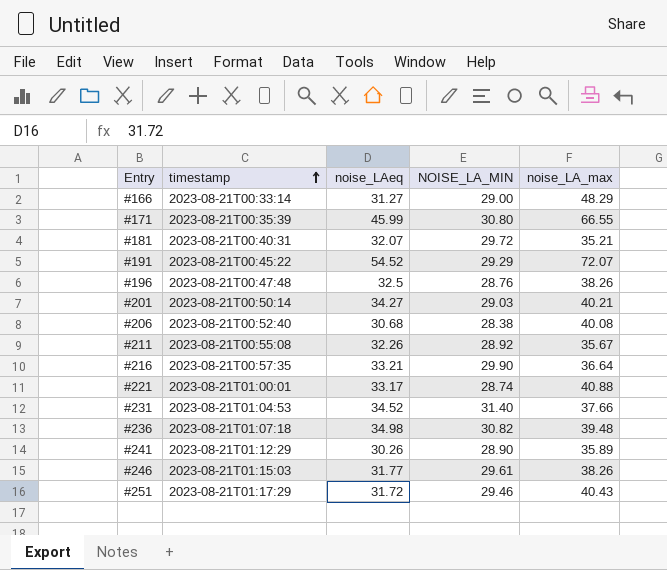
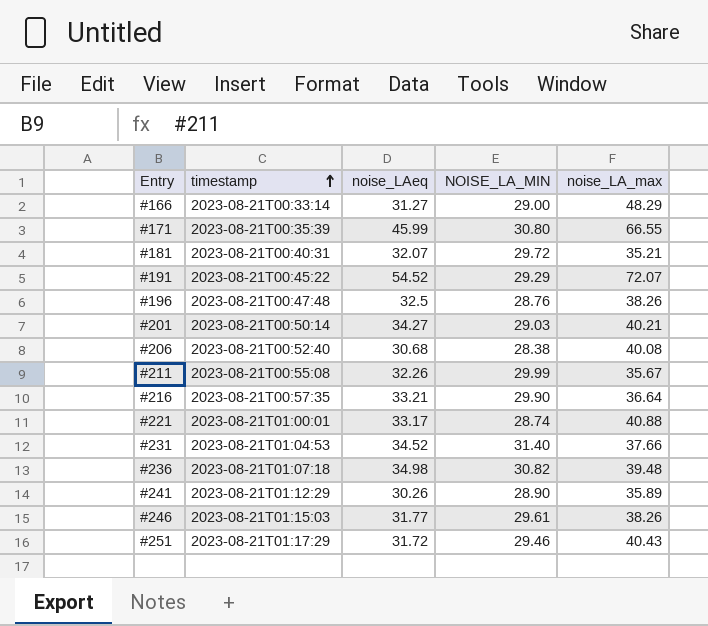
#211 | NOISE_LA_MIN: 28.92 -> 29.99

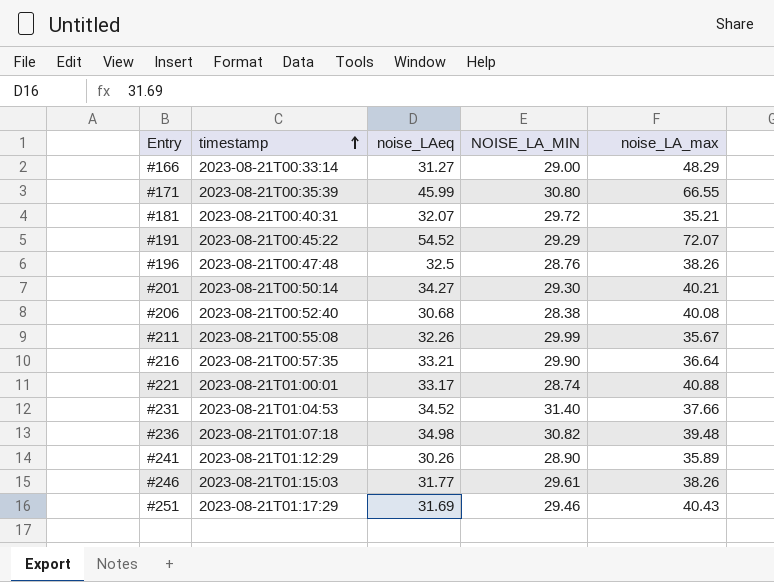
#201 | NOISE_LA_MIN: 29.03 -> 29.30
#251 | noise_LAeq: 31.72 -> 31.69

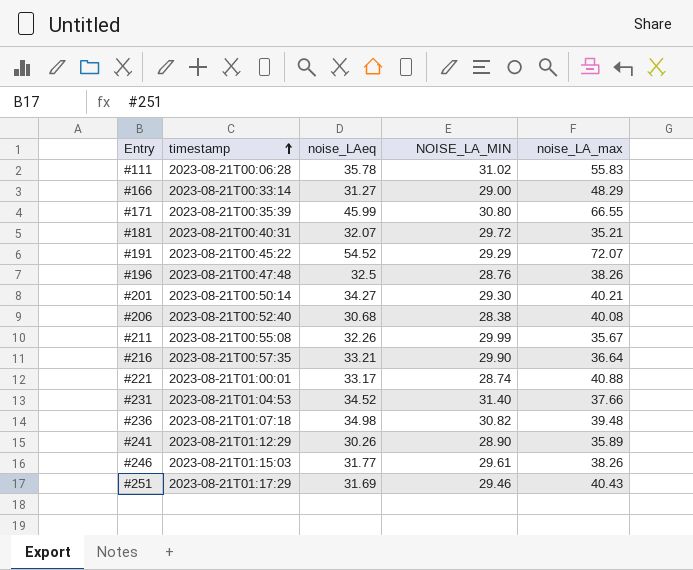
row #111: none -> 2023-08-21T00:06:28 | 35.78 | 31.02 | 55.83

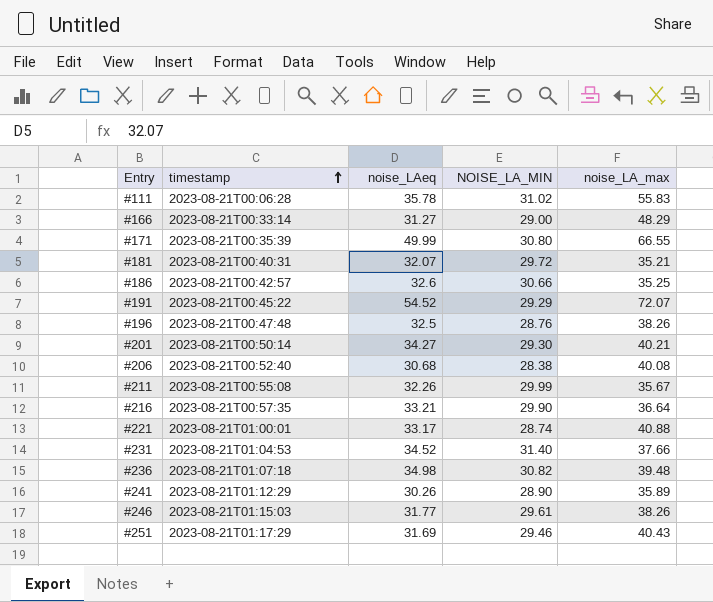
#171 | noise_LAeq: 45.99 -> 49.99
row #186: none -> 2023-08-21T00:42:57 | 32.6 | 30.66 | 35.25

